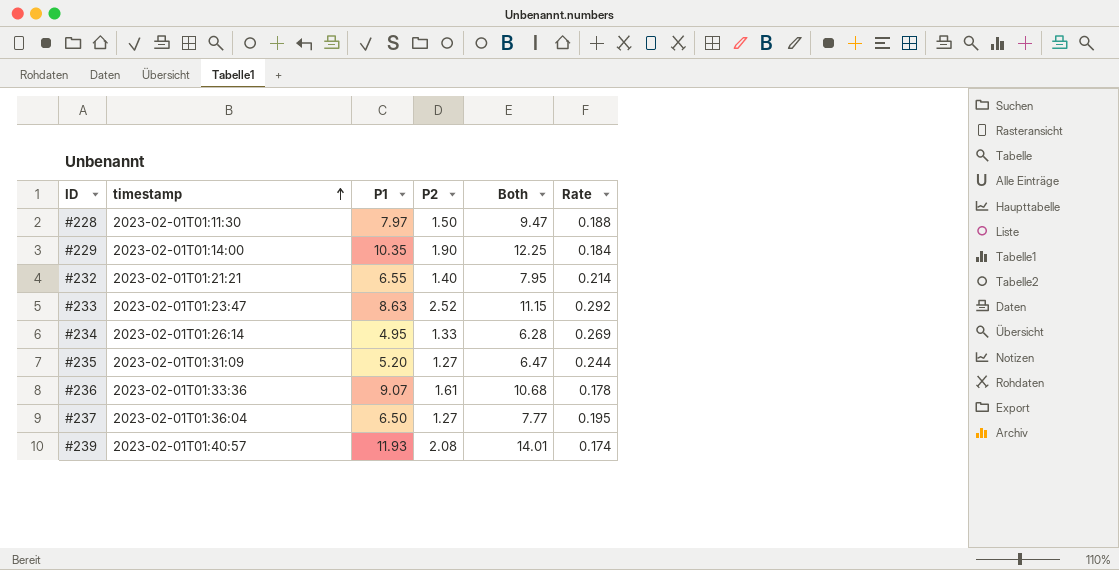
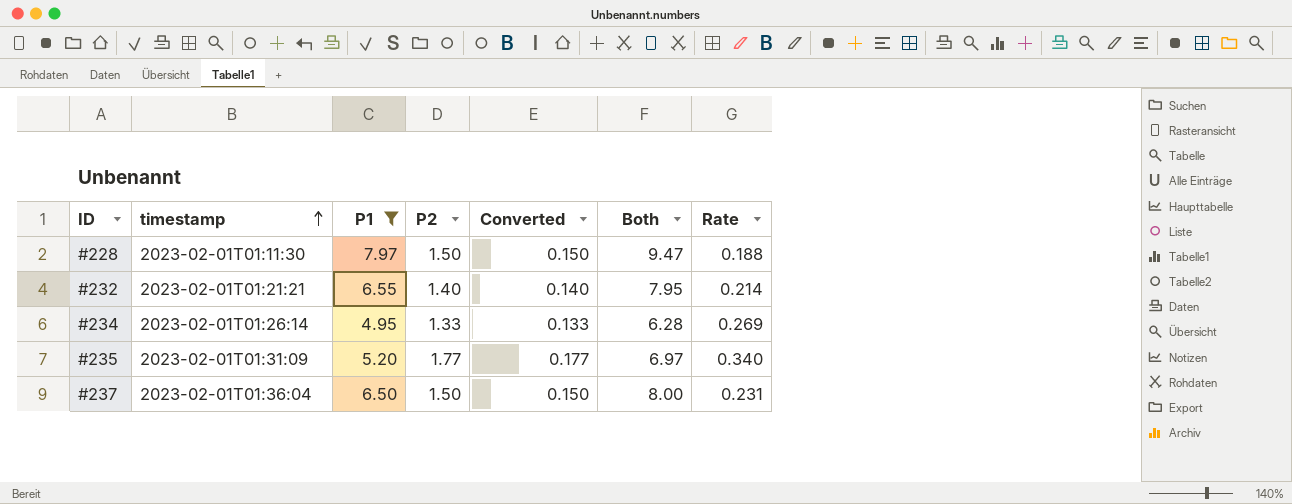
filter: none -> P1 <= 7.97
column Converted | formula: none -> [P2] * 0.1
#235 | P2: 1.27 -> 1.77
#235 | Both: 6.47 -> 6.97
#235 | Rate: 0.244 -> 0.340
#237 | P2: 1.27 -> 1.50
#237 | Both: 7.77 -> 8.00
#237 | Rate: 0.195 -> 0.231

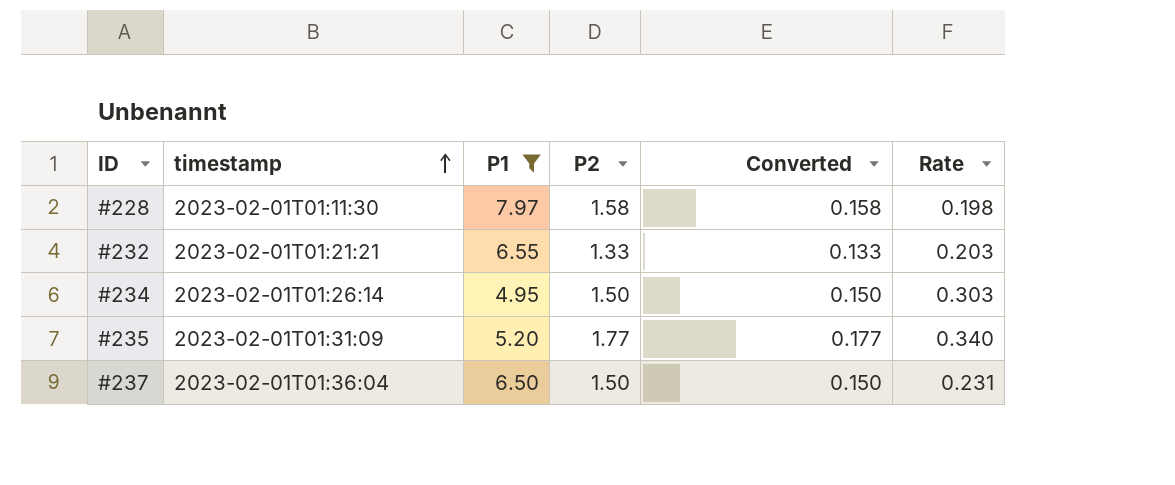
column Both | formula: [P1] + [P2] -> none
#228 | P2: 1.50 -> 1.58
#228 | Converted: 0.150 -> 0.158
#228 | Rate: 0.188 -> 0.198
#232 | P2: 1.40 -> 1.33
#232 | Converted: 0.140 -> 0.133
#232 | Rate: 0.214 -> 0.203
#234 | P2: 1.33 -> 1.50
#234 | Converted: 0.133 -> 0.150
#234 | Rate: 0.269 -> 0.303

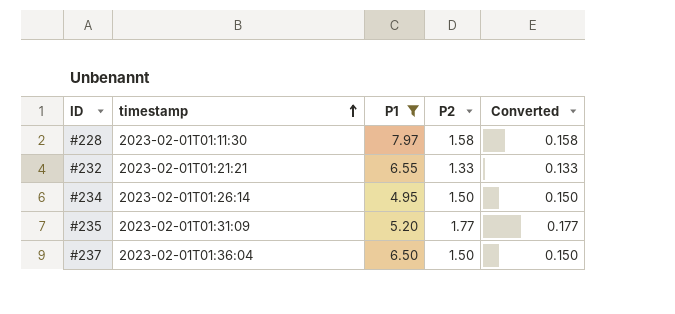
column Rate | formula: [P2] / [P1] -> none

